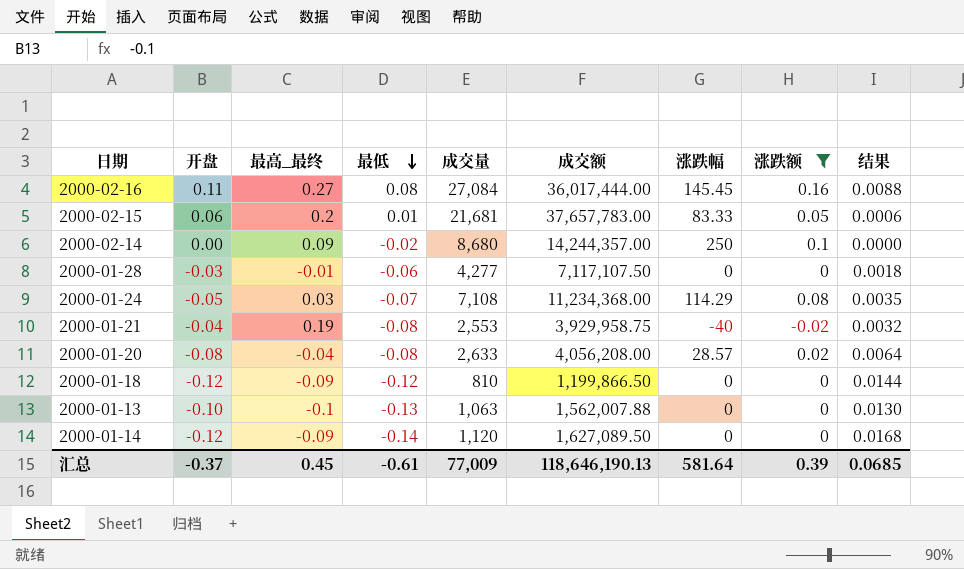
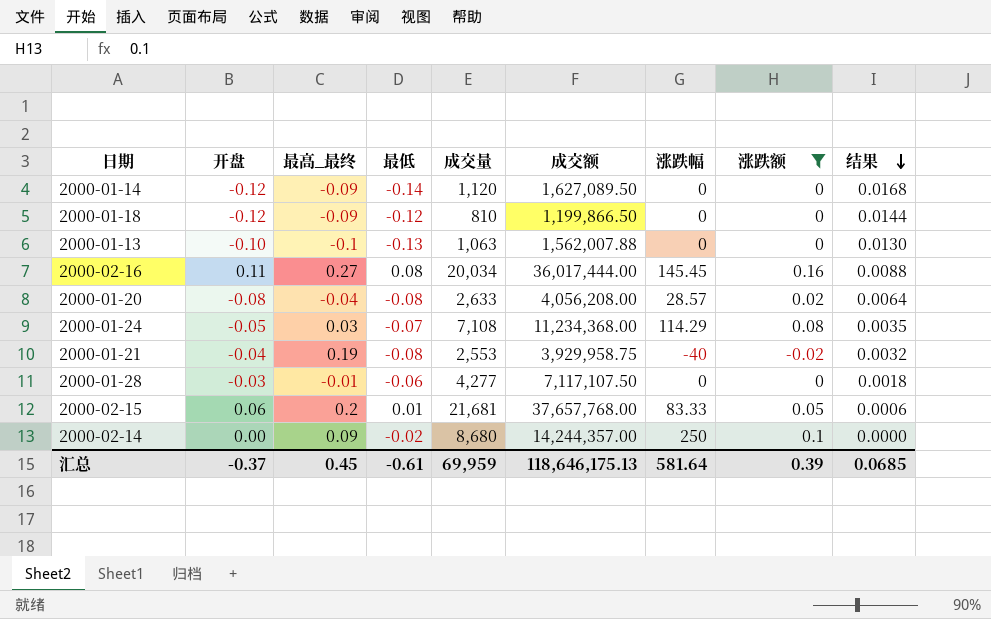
row order: 最低 descending -> 结果 descending
2000-02-16 | 成交量: 27,084 -> 20,034
2000-02-15 | 成交额: 37,657,783.00 -> 37,657,768.00
汇总 | 成交量: 77,009 -> 69,959
汇总 | 成交额: 118,646,190.13 -> 118,646,175.13

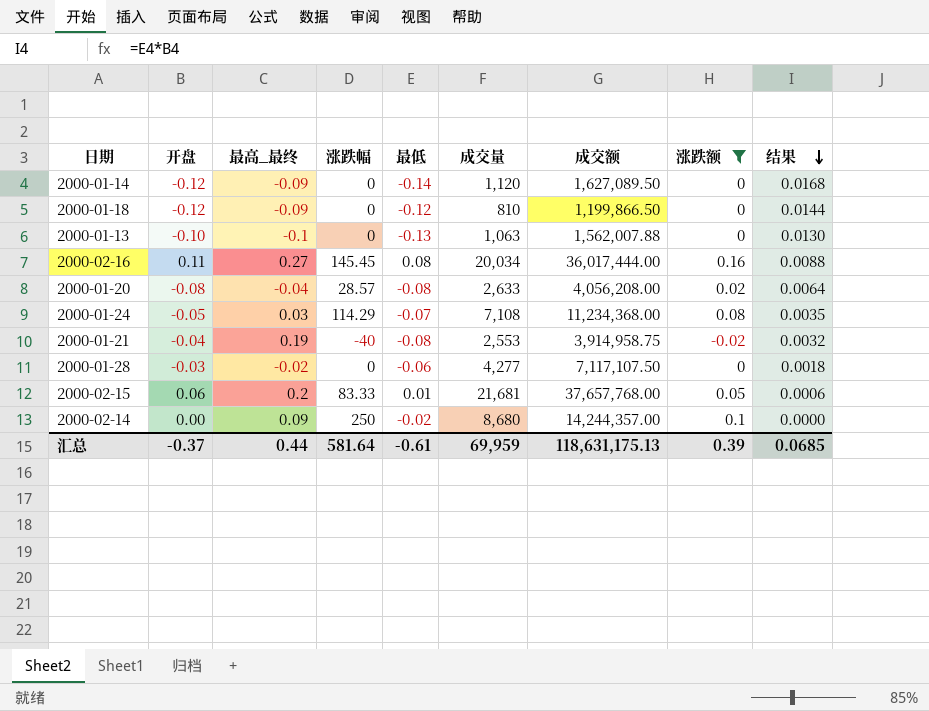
column 涨跌幅 | position: 7 -> 4
2000-01-21 | 成交额: 3,929,958.75 -> 3,914,958.75
2000-01-28 | 最高_最终: -0.01 -> -0.02
汇总 | 最高_最终: 0.45 -> 0.44
汇总 | 成交额: 118,646,175.13 -> 118,631,175.13

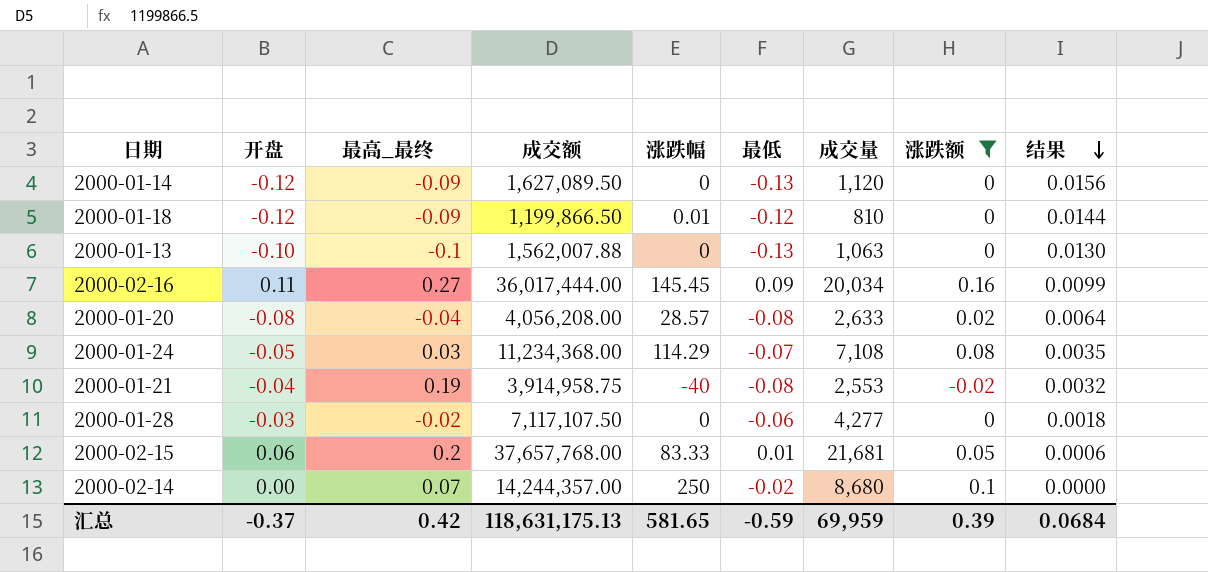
column 成交额 | position: 7 -> 4
2000-01-14 | 最低: -0.14 -> -0.13
2000-01-14 | 结果: 0.0168 -> 0.0156
2000-01-18 | 涨跌幅: 0 -> 0.01
2000-02-16 | 最低: 0.08 -> 0.09
2000-02-16 | 结果: 0.0088 -> 0.0099
2000-02-14 | 最高_最终: 0.09 -> 0.07
汇总 | 最高_最终: 0.44 -> 0.42
汇总 | 涨跌幅: 581.64 -> 581.65
汇总 | 最低: -0.61 -> -0.59
汇总 | 结果: 0.0685 -> 0.0684

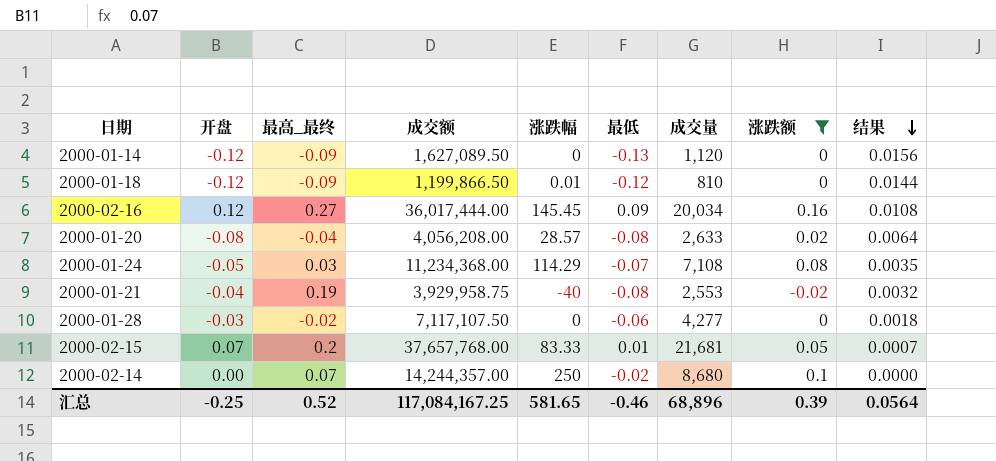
row 2000-01-13: -0.10 | -0.1 | 1,562,007.88 | 0 | -0.13 | 1,063 | 0 | 0.0130 -> none
2000-02-16 | 开盘: 0.11 -> 0.12
2000-02-16 | 结果: 0.0099 -> 0.0108
2000-01-21 | 成交额: 3,914,958.75 -> 3,929,958.75
2000-02-15 | 开盘: 0.06 -> 0.07
2000-02-15 | 结果: 0.0006 -> 0.0007
汇总 | 开盘: -0.37 -> -0.25
汇总 | 最高_最终: 0.42 -> 0.52
汇总 | 成交额: 118,631,175.13 -> 117,084,167.25
汇总 | 最低: -0.59 -> -0.46
汇总 | 成交量: 69,959 -> 68,896
汇总 | 结果: 0.0684 -> 0.0564

